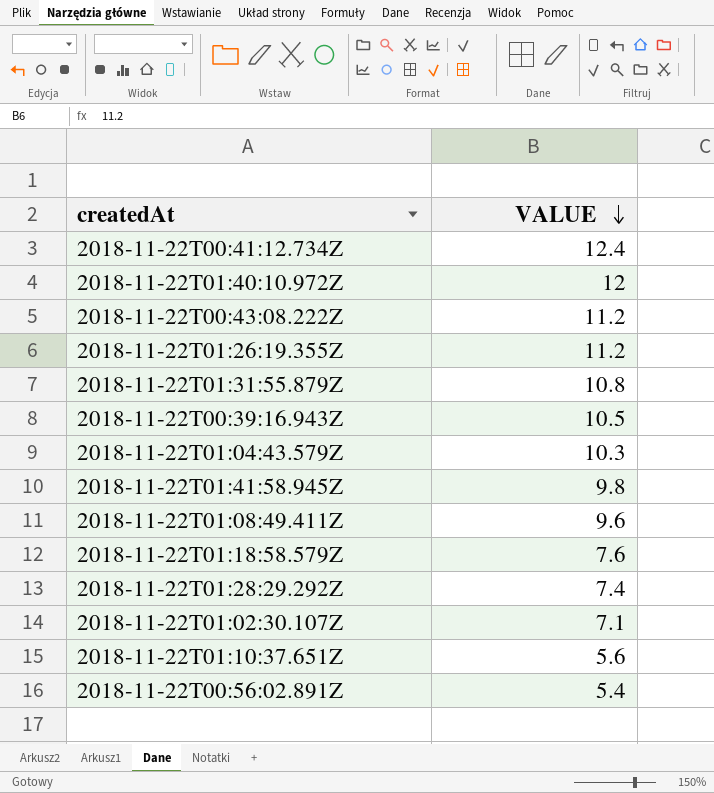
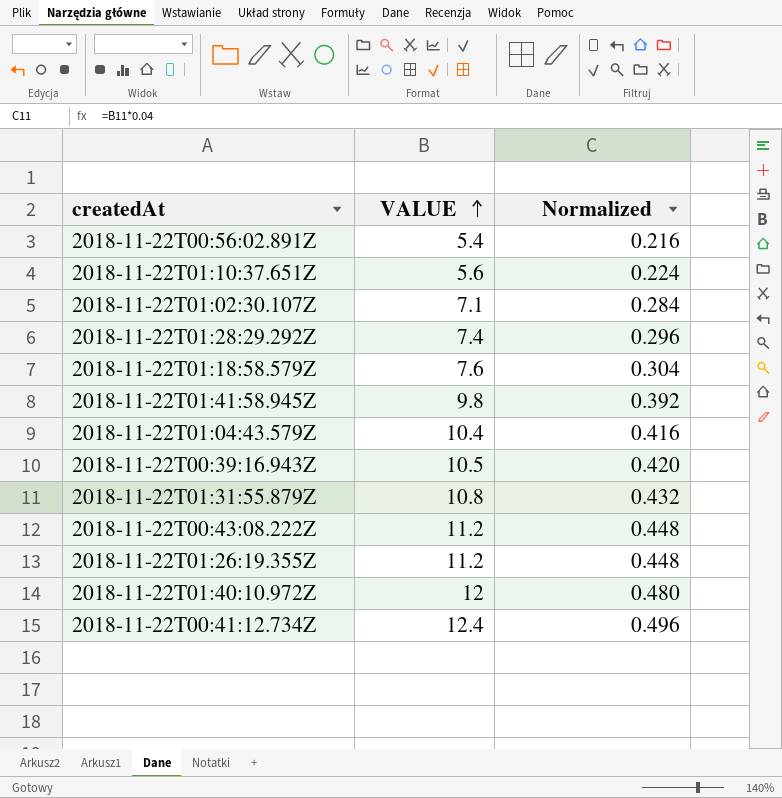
row order: VALUE descending -> VALUE ascending
column Normalized | formula: none -> [VALUE] * 0.04
row 2018-11-22T01:08:49.411Z: 9.6 -> none
2018-11-22T01:04:43.579Z | VALUE: 10.3 -> 10.4

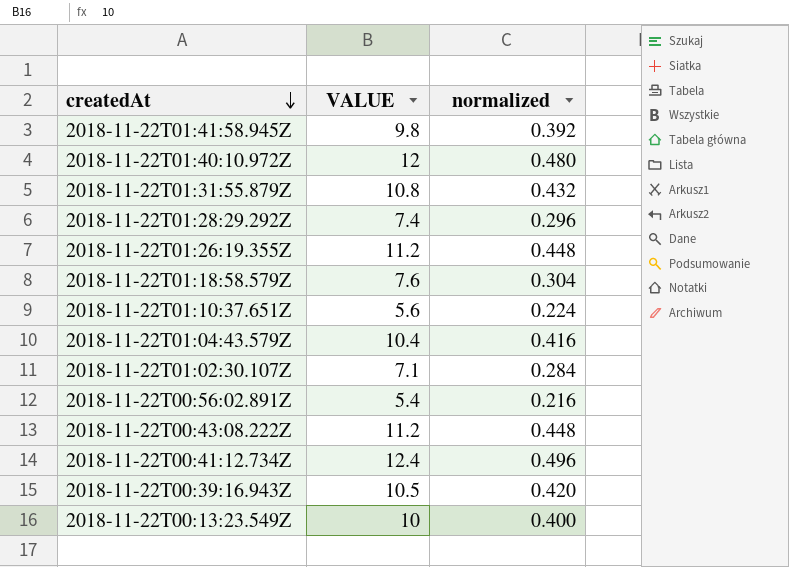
row order: VALUE ascending -> createdAt descending
column name: Normalized -> normalized
row 2018-11-22T00:13:23.549Z: none -> 10 | 0.400

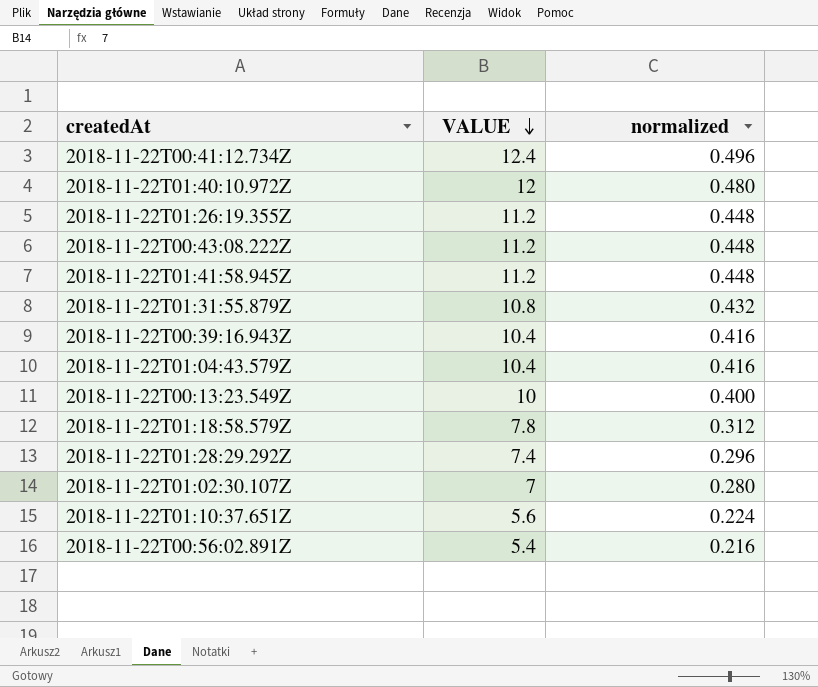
row order: createdAt descending -> VALUE descending
2018-11-22T01:41:58.945Z | VALUE: 9.8 -> 11.2
2018-11-22T01:41:58.945Z | normalized: 0.392 -> 0.448
2018-11-22T00:39:16.943Z | VALUE: 10.5 -> 10.4
2018-11-22T00:39:16.943Z | normalized: 0.420 -> 0.416
2018-11-22T01:18:58.579Z | VALUE: 7.6 -> 7.8
2018-11-22T01:18:58.579Z | normalized: 0.304 -> 0.312
2018-11-22T01:02:30.107Z | VALUE: 7.1 -> 7
2018-11-22T01:02:30.107Z | normalized: 0.284 -> 0.280

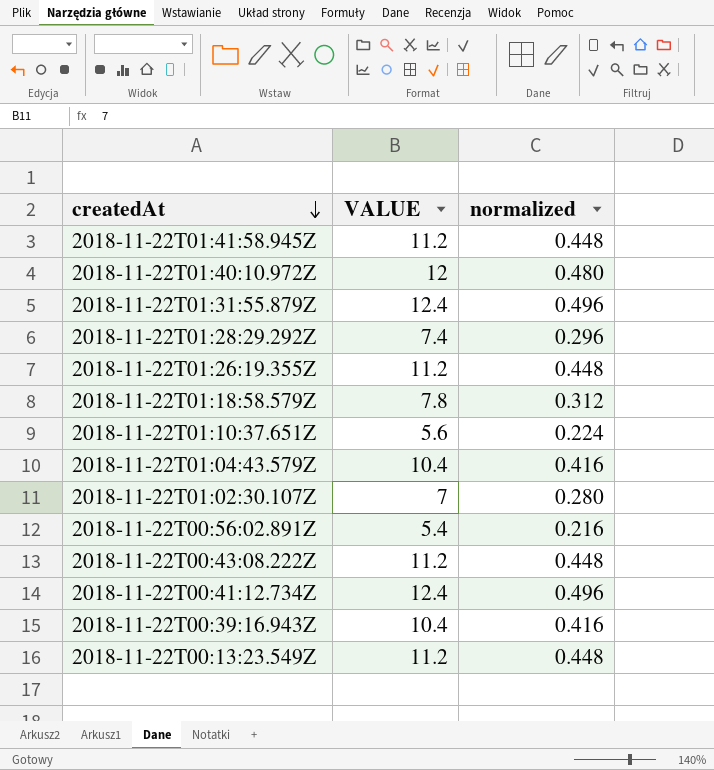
row order: VALUE descending -> createdAt descending
2018-11-22T01:31:55.879Z | VALUE: 10.8 -> 12.4
2018-11-22T01:31:55.879Z | normalized: 0.432 -> 0.496
2018-11-22T00:13:23.549Z | VALUE: 10 -> 11.2
2018-11-22T00:13:23.549Z | normalized: 0.400 -> 0.448

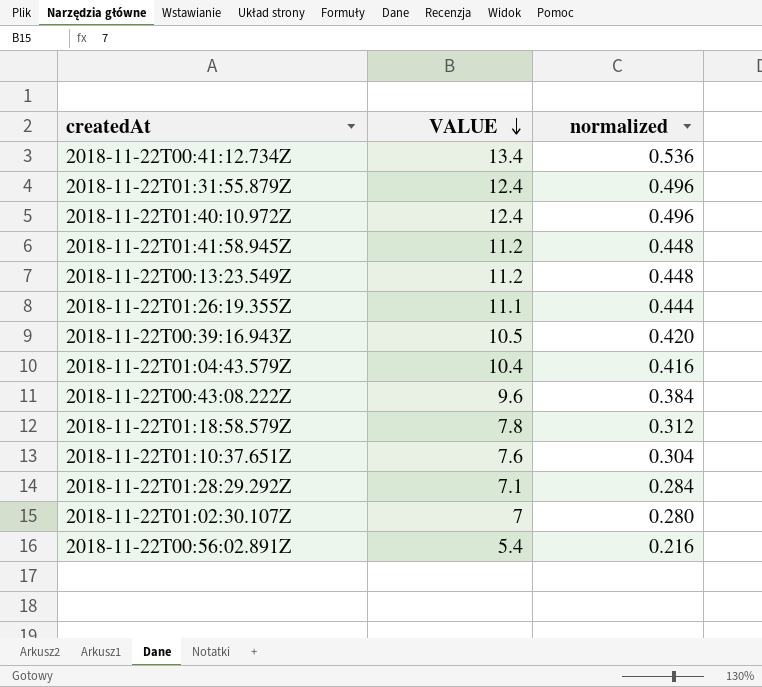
row order: createdAt descending -> VALUE descending
2018-11-22T00:41:12.734Z | VALUE: 12.4 -> 13.4
2018-11-22T00:41:12.734Z | normalized: 0.496 -> 0.536
2018-11-22T01:40:10.972Z | VALUE: 12 -> 12.4
2018-11-22T01:40:10.972Z | normalized: 0.480 -> 0.496
2018-11-22T01:26:19.355Z | VALUE: 11.2 -> 11.1
2018-11-22T01:26:19.355Z | normalized: 0.448 -> 0.444
2018-11-22T00:39:16.943Z | VALUE: 10.4 -> 10.5
2018-11-22T00:39:16.943Z | normalized: 0.416 -> 0.420
2018-11-22T00:43:08.222Z | VALUE: 11.2 -> 9.6
2018-11-22T00:43:08.222Z | normalized: 0.448 -> 0.384
2018-11-22T01:10:37.651Z | VALUE: 5.6 -> 7.6
2018-11-22T01:10:37.651Z | normalized: 0.224 -> 0.304
2018-11-22T01:28:29.292Z | VALUE: 7.4 -> 7.1
2018-11-22T01:28:29.292Z | normalized: 0.296 -> 0.284

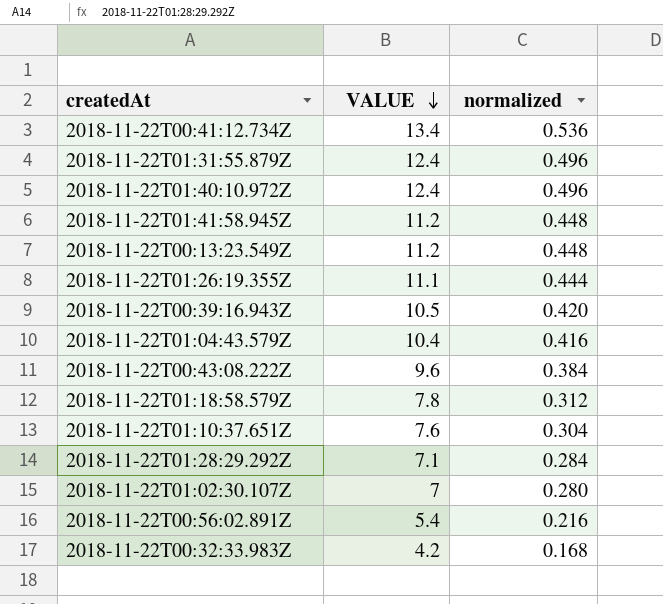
row 2018-11-22T00:32:33.983Z: none -> 4.2 | 0.168

